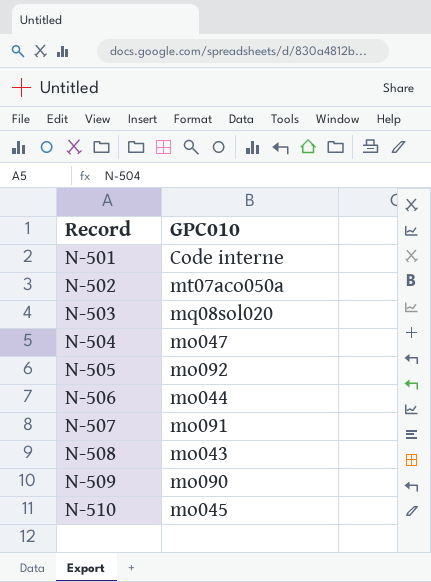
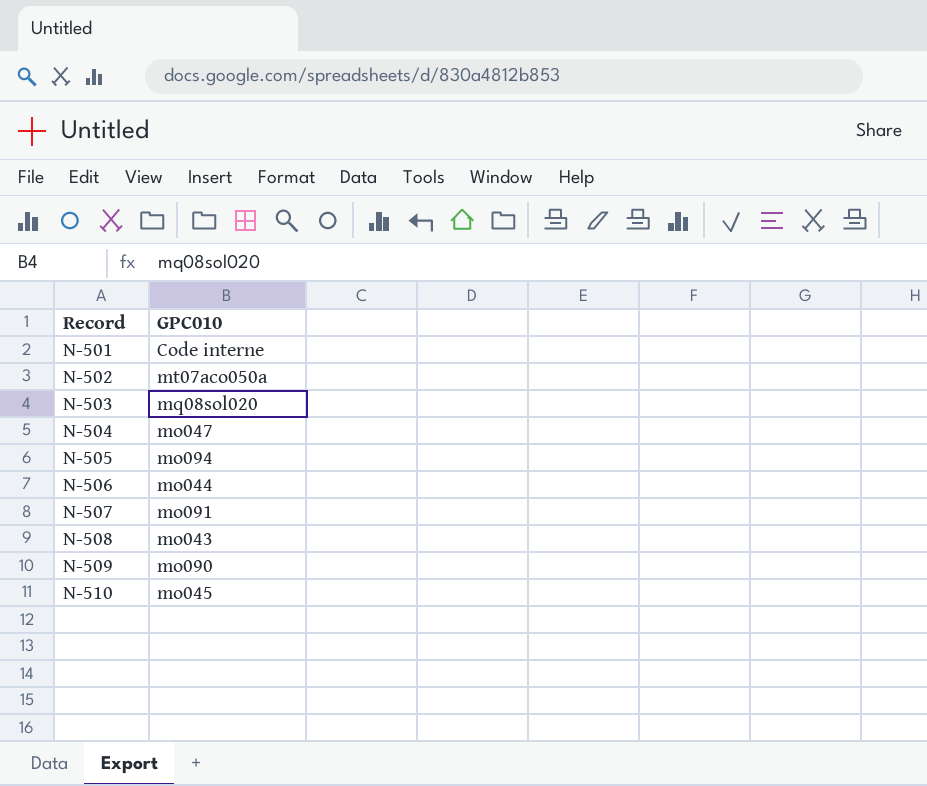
N-505 | GPC010: mo092 -> mo094

